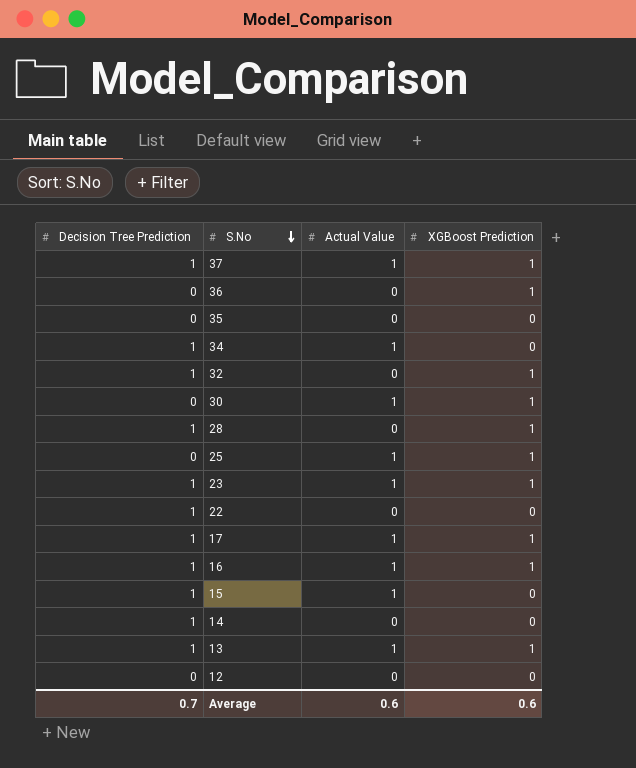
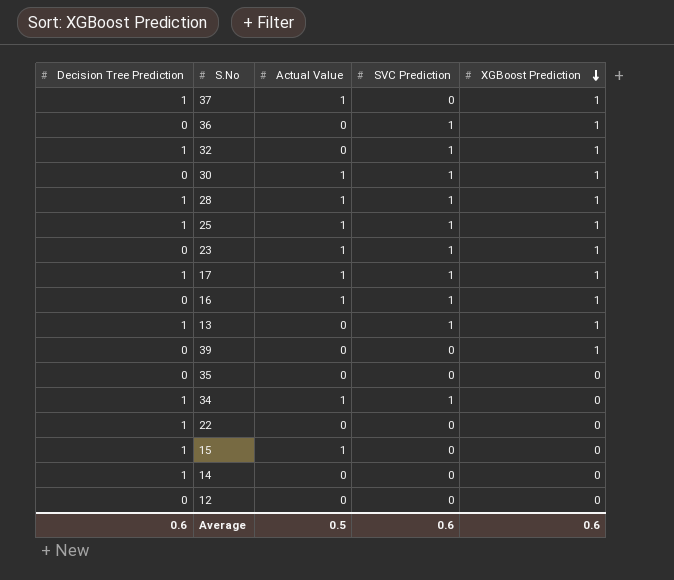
row order: S.No descending -> XGBoost Prediction descending
column SVC Prediction | position: none -> 4
28 | Actual Value: 0 -> 1
25 | Decision Tree Prediction: 0 -> 1
23 | Decision Tree Prediction: 1 -> 0
16 | Decision Tree Prediction: 1 -> 0
13 | Actual Value: 1 -> 0
row 39: none -> 0 | 0 | 0 | 1
Average | Decision Tree Prediction: 0.7 -> 0.6
Average | Actual Value: 0.6 -> 0.5

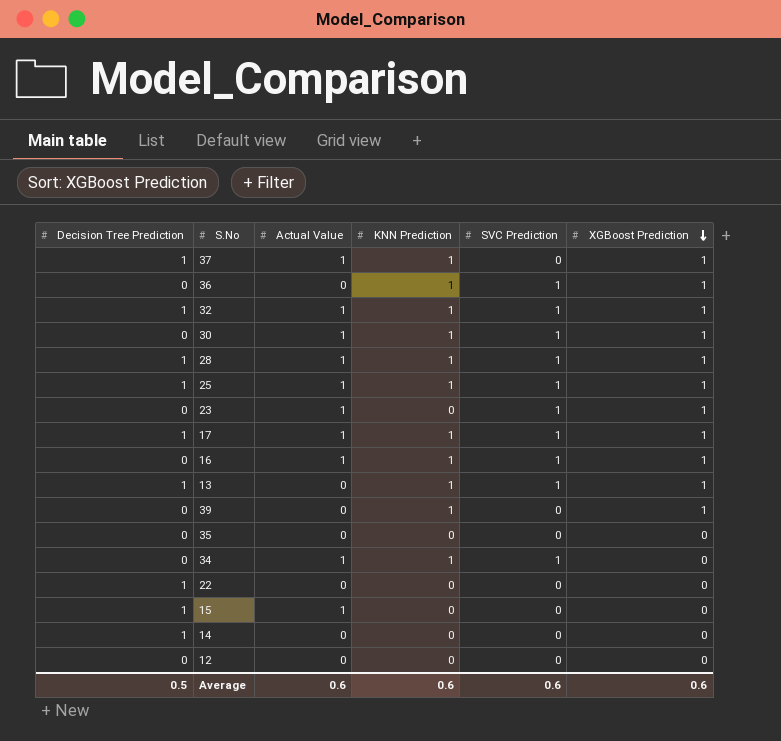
column KNN Prediction | position: none -> 4
32 | Actual Value: 0 -> 1
34 | Decision Tree Prediction: 1 -> 0
Average | Decision Tree Prediction: 0.6 -> 0.5
Average | Actual Value: 0.5 -> 0.6

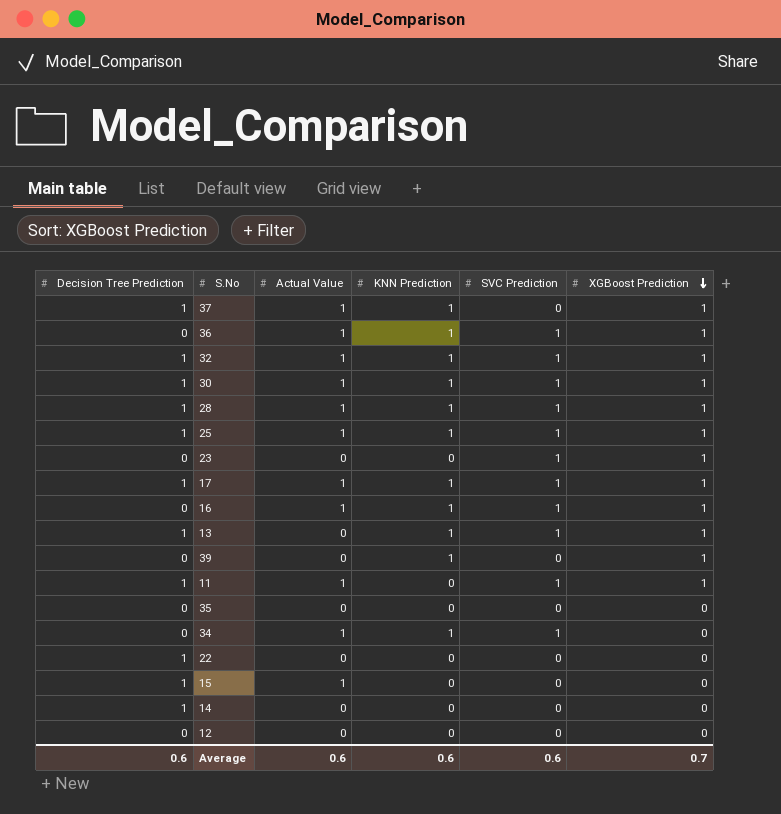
36 | Actual Value: 0 -> 1
30 | Decision Tree Prediction: 0 -> 1
23 | Actual Value: 1 -> 0
row 11: none -> 1 | 1 | 0 | 1 | 1
Average | Decision Tree Prediction: 0.5 -> 0.6
Average | XGBoost Prediction: 0.6 -> 0.7

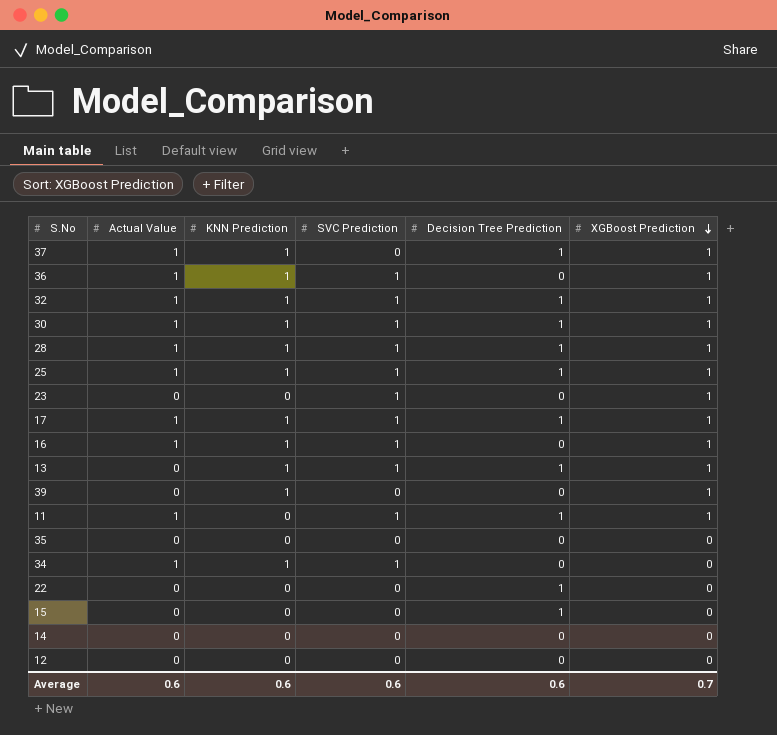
column Decision Tree Prediction | position: 1 -> 5
15 | Actual Value: 1 -> 0
14 | Decision Tree Prediction: 1 -> 0

